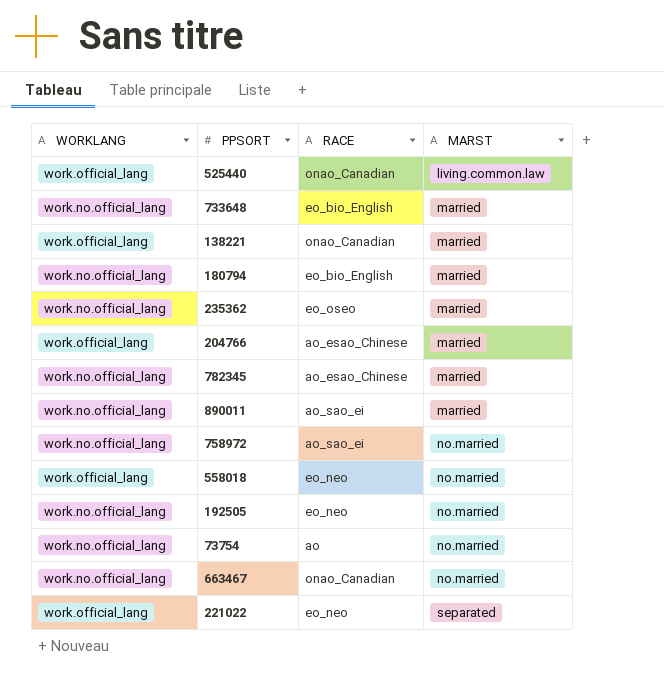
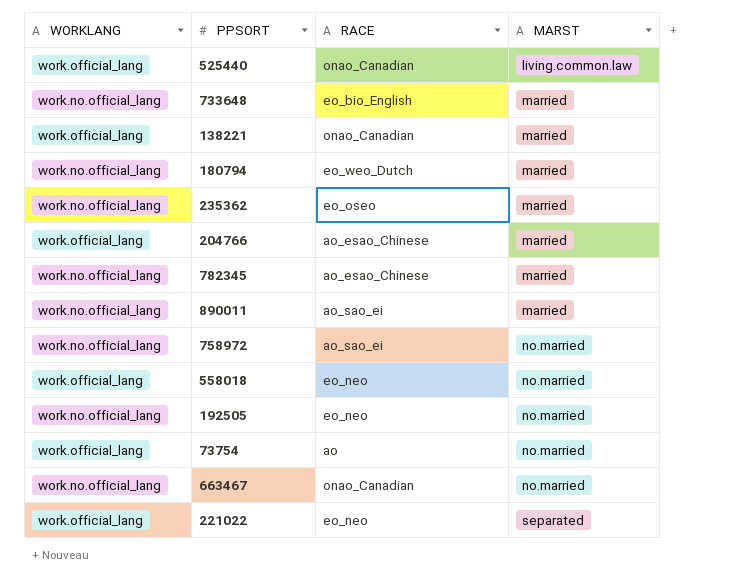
180794 | RACE: eo_bio_English -> eo_weo_Dutch
73754 | WORKLANG: work.no.official_lang -> work.official_lang

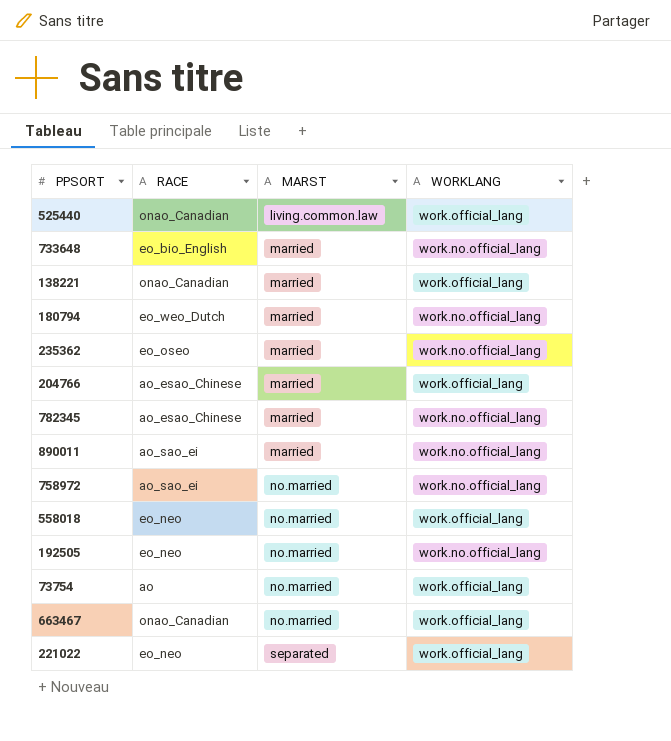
column WORKLANG | position: 1 -> 4
663467 | WORKLANG: work.no.official_lang -> work.official_lang

